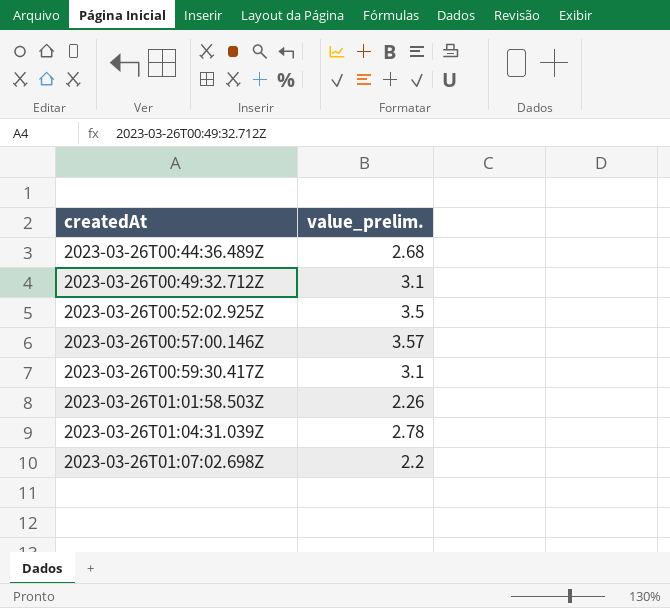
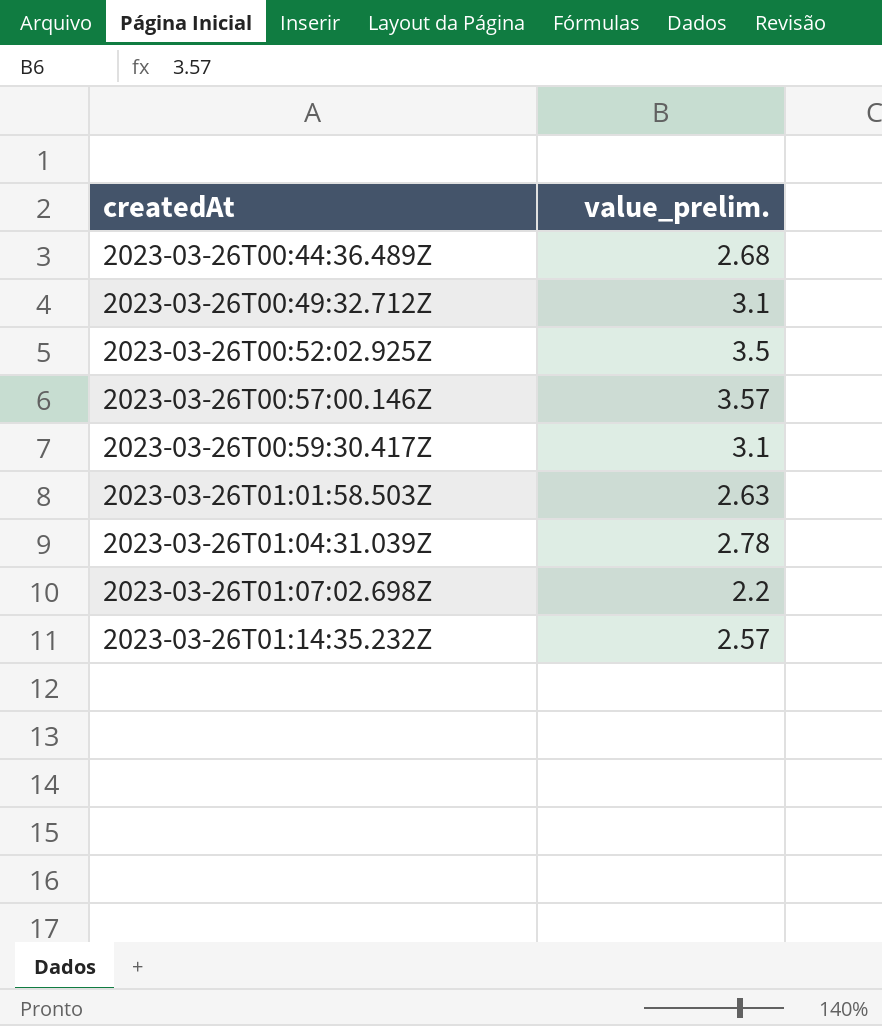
2023-03-26T01:01:58.503Z | value_prelim.: 2.26 -> 2.63
row 2023-03-26T01:14:35.232Z: none -> 2.57

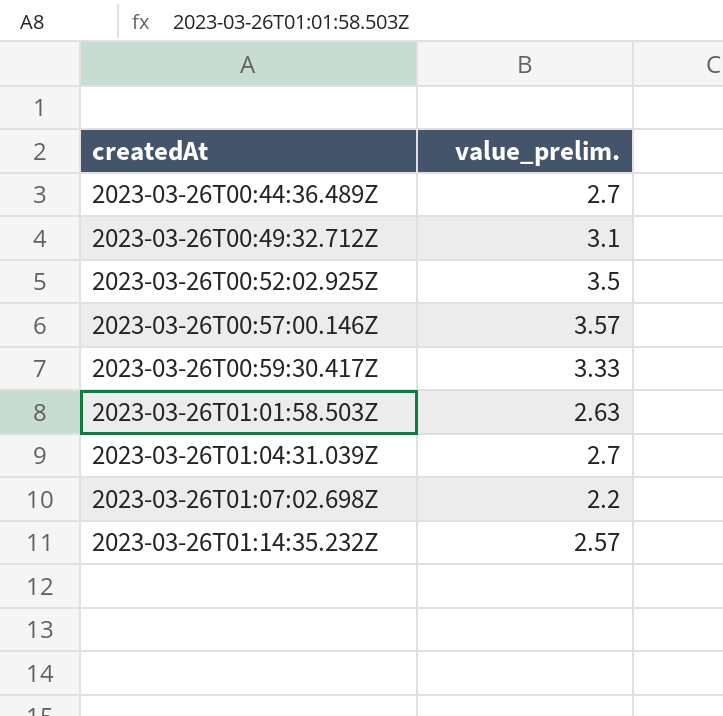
2023-03-26T00:44:36.489Z | value_prelim.: 2.68 -> 2.7
2023-03-26T00:59:30.417Z | value_prelim.: 3.1 -> 3.33
2023-03-26T01:04:31.039Z | value_prelim.: 2.78 -> 2.7

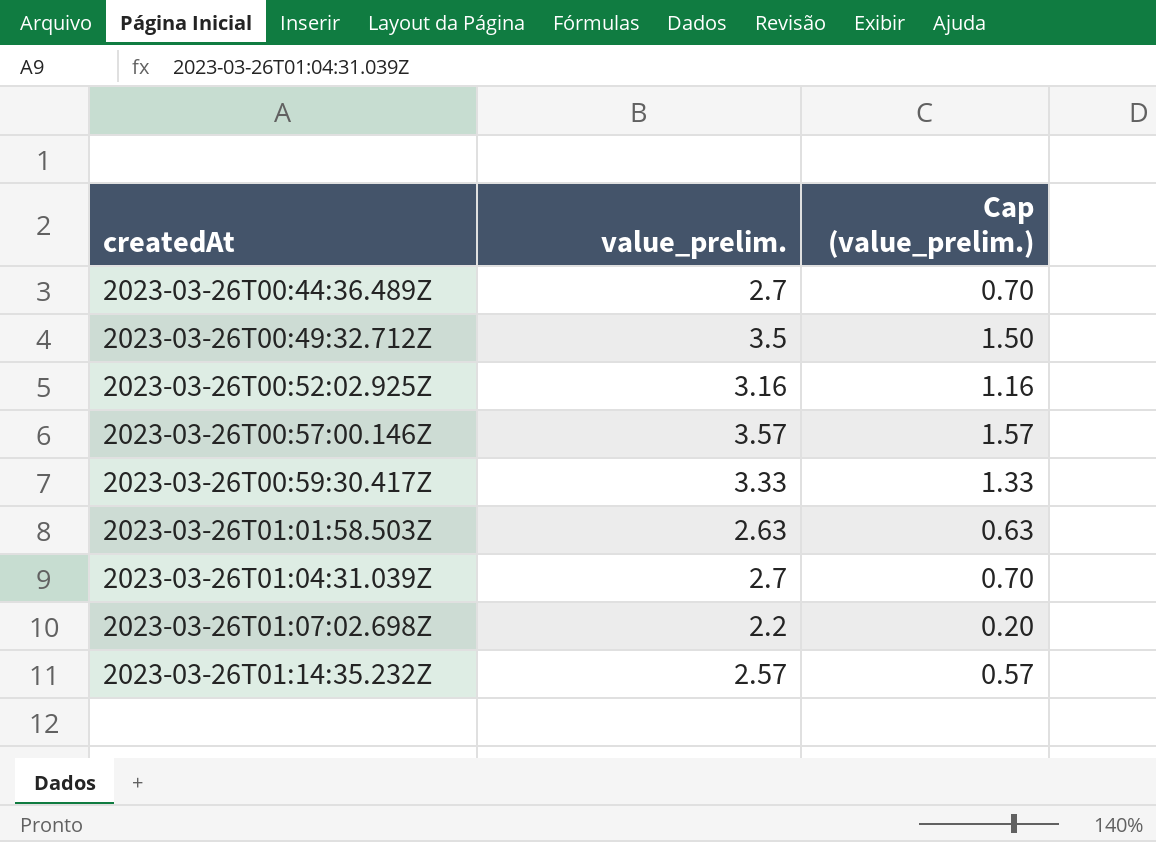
column Cap (value_prelim.) | formula: none -> [value_prelim.] - 2
2023-03-26T00:49:32.712Z | value_prelim.: 3.1 -> 3.5
2023-03-26T00:52:02.925Z | value_prelim.: 3.5 -> 3.16

